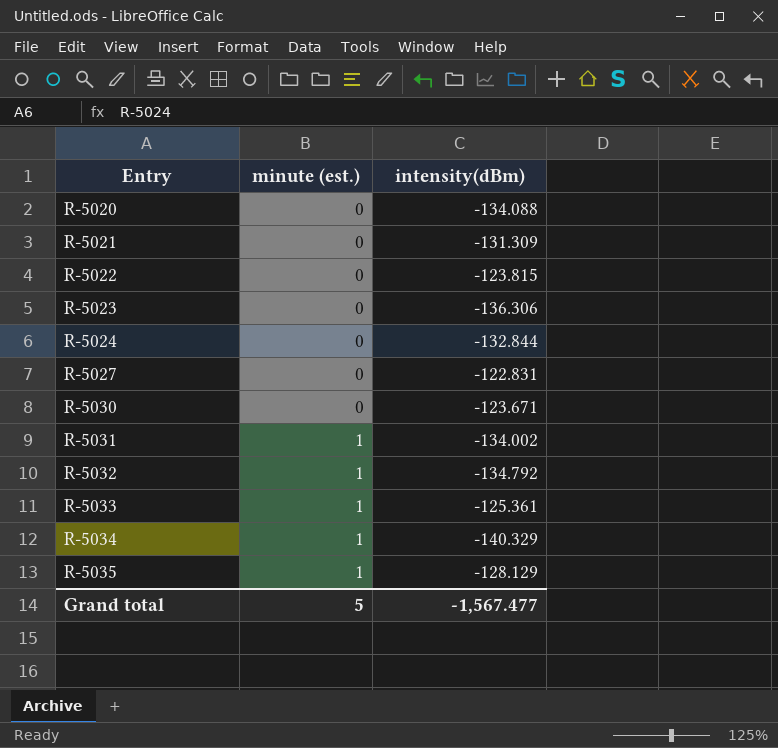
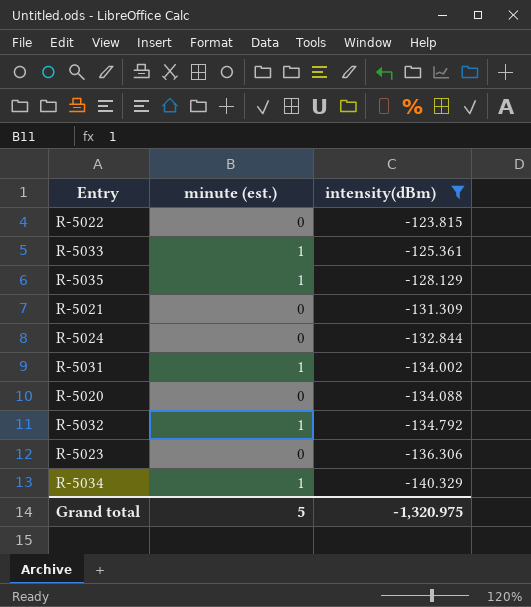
filter: none -> intensity(dBm) <= -123.815
row order: Entry ascending -> intensity(dBm) descending
Grand total | intensity(dBm): -1,567.477 -> -1,320.975

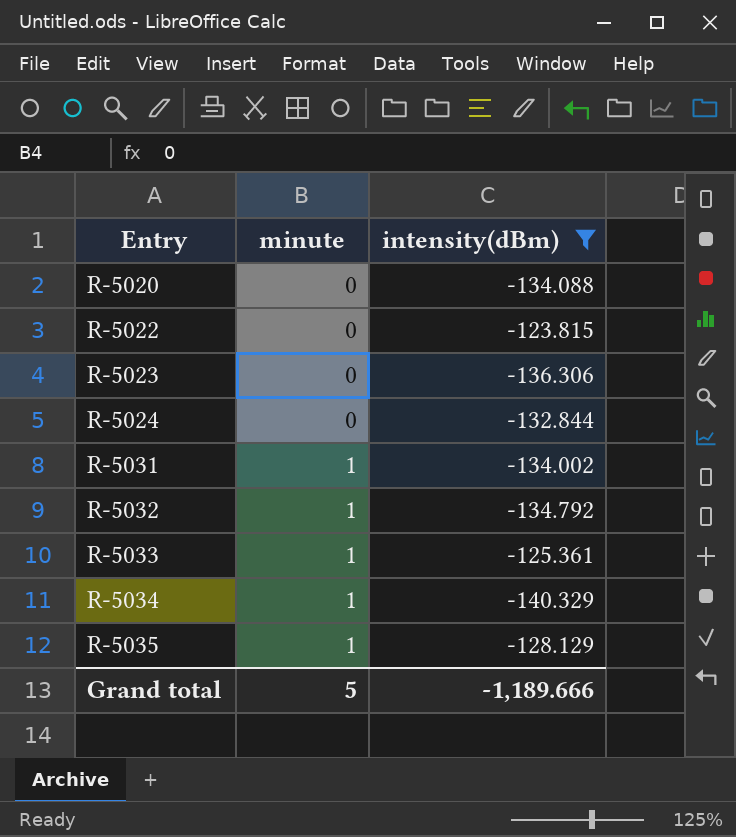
row order: intensity(dBm) descending -> Entry ascending
column name: minute (est.) -> minute
row R-5021: 0 | -131.309 -> none
Grand total | intensity(dBm): -1,320.975 -> -1,189.666

